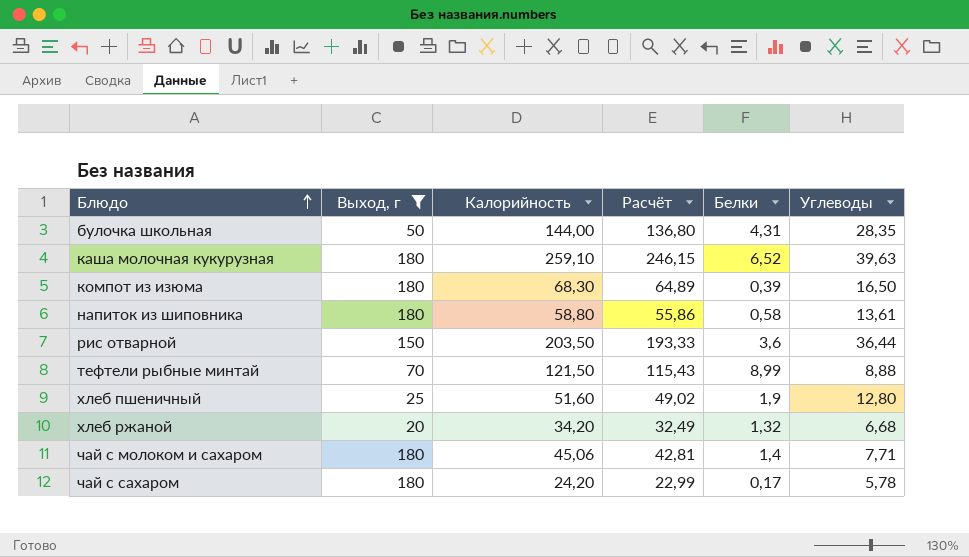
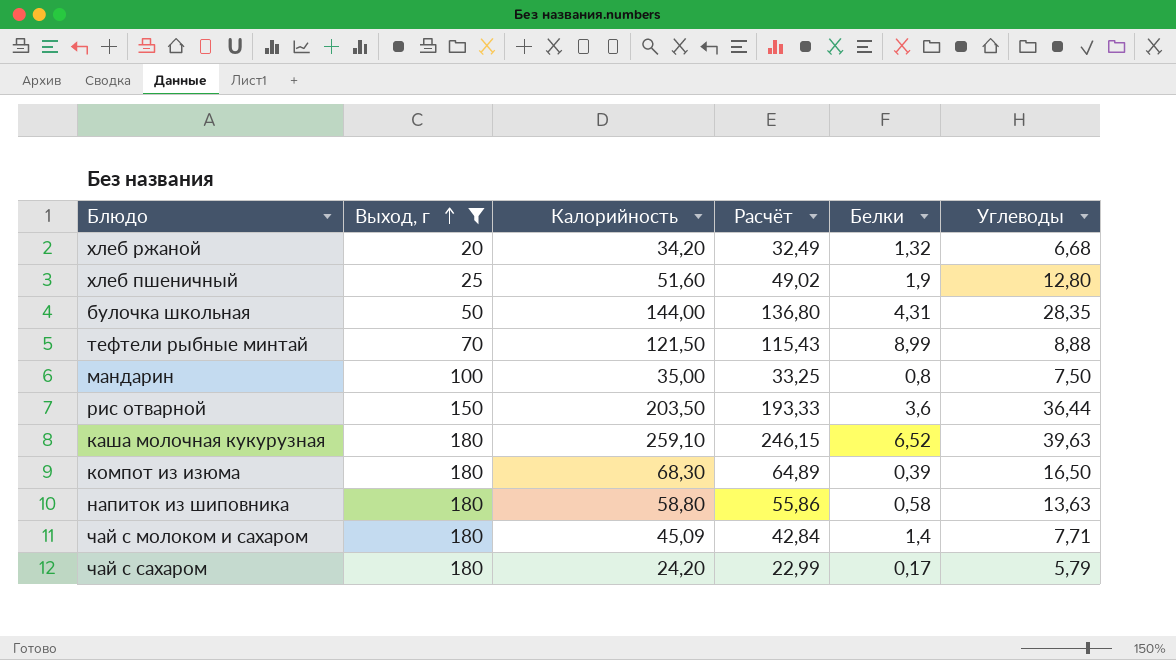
row order: Блюдо ascending -> Выход, г ascending
row мандарин: none -> 100 | 35,00 | 33,25 | 0,8 | 7,50
напиток из шиповника | Углеводы: 13,61 -> 13,63
чай с молоком и сахаром | Калорийность: 45,06 -> 45,09
чай с молоком и сахаром | Расчёт: 42,81 -> 42,84
чай с сахаром | Углеводы: 5,78 -> 5,79

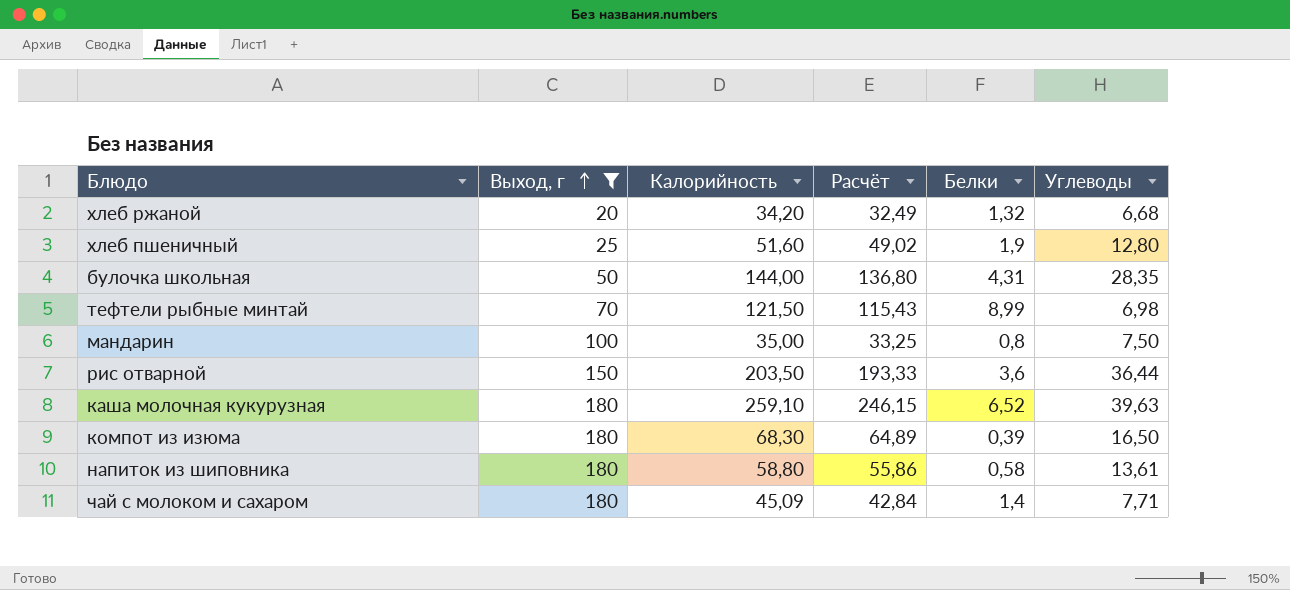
row чай с сахаром: 180 | 24,20 | 22,99 | 0,17 | 5,79 -> none
тефтели рыбные минтай | Углеводы: 8,88 -> 6,98
напиток из шиповника | Углеводы: 13,63 -> 13,61

